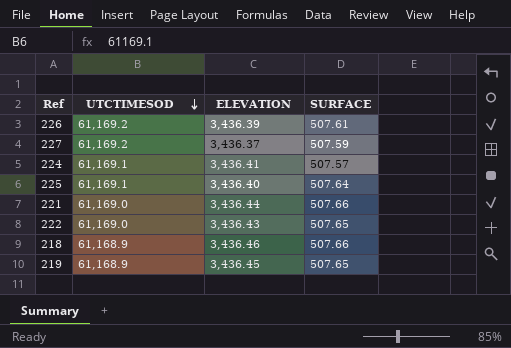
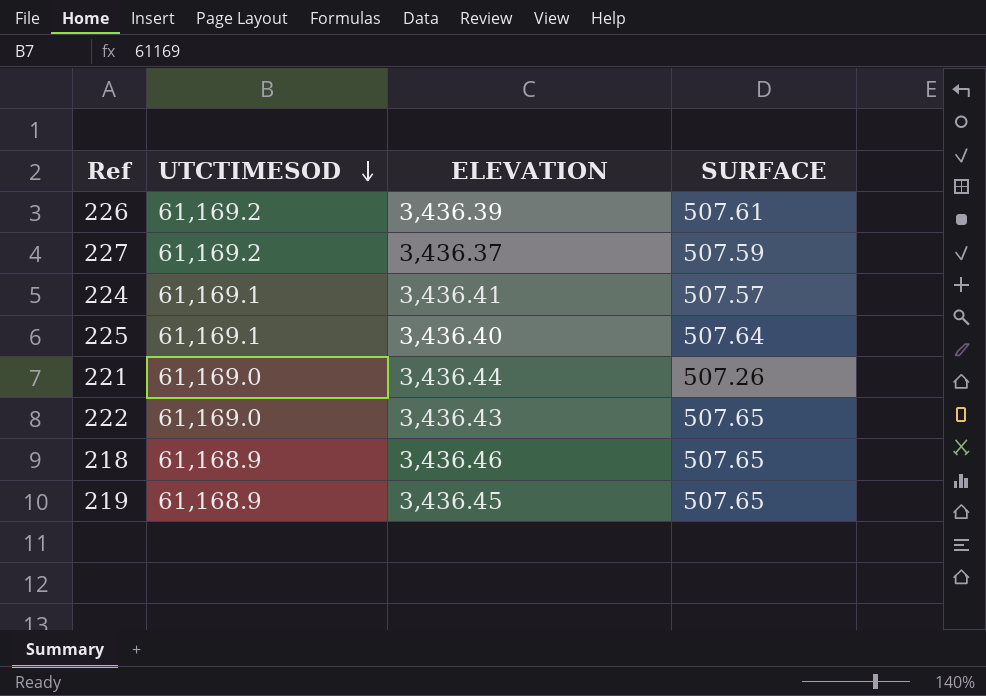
221 | SURFACE: 507.66 -> 507.26
218 | SURFACE: 507.66 -> 507.65

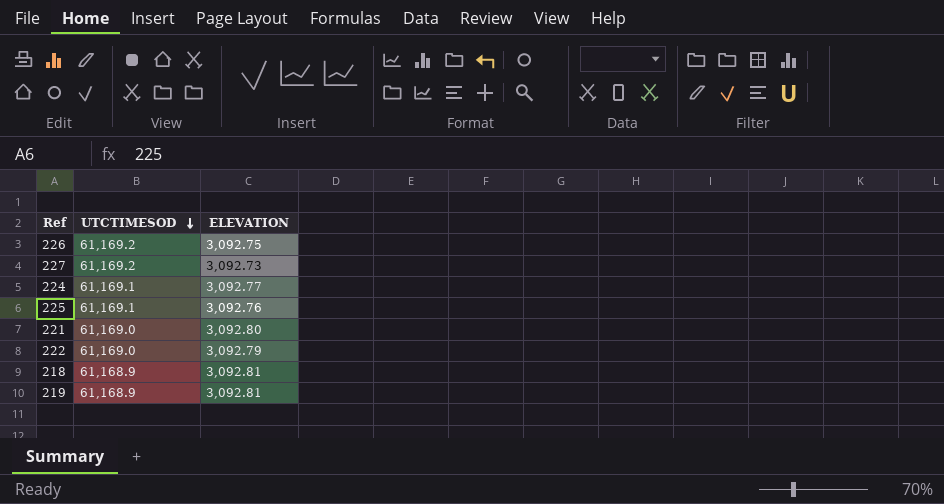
column SURFACE | position: 4 -> none
226 | ELEVATION: 3,436.39 -> 3,092.75
227 | ELEVATION: 3,436.37 -> 3,092.73
224 | ELEVATION: 3,436.41 -> 3,092.77
225 | ELEVATION: 3,436.40 -> 3,092.76
221 | ELEVATION: 3,436.44 -> 3,092.80
222 | ELEVATION: 3,436.43 -> 3,092.79
218 | ELEVATION: 3,436.46 -> 3,092.81
219 | ELEVATION: 3,436.45 -> 3,092.81

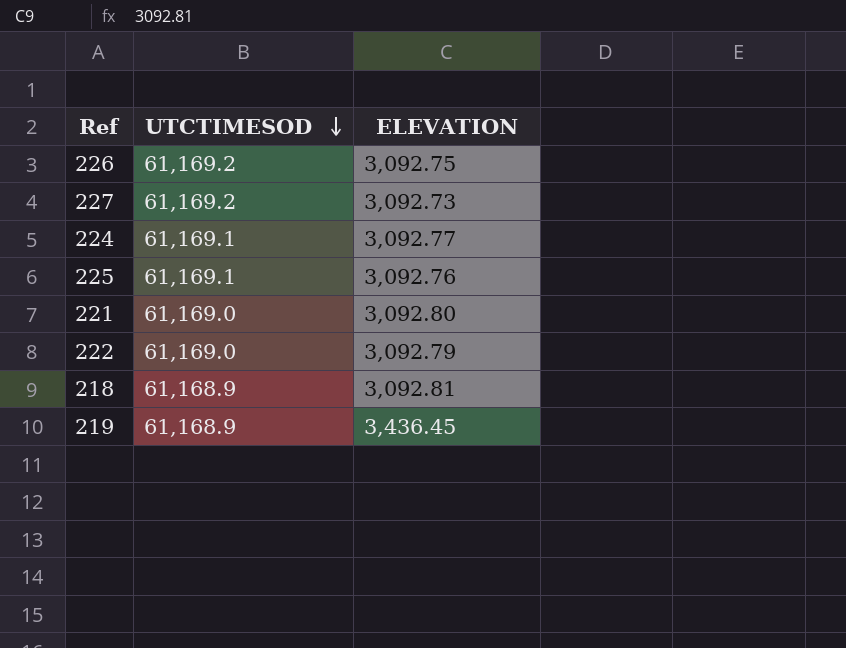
219 | ELEVATION: 3,092.81 -> 3,436.45

